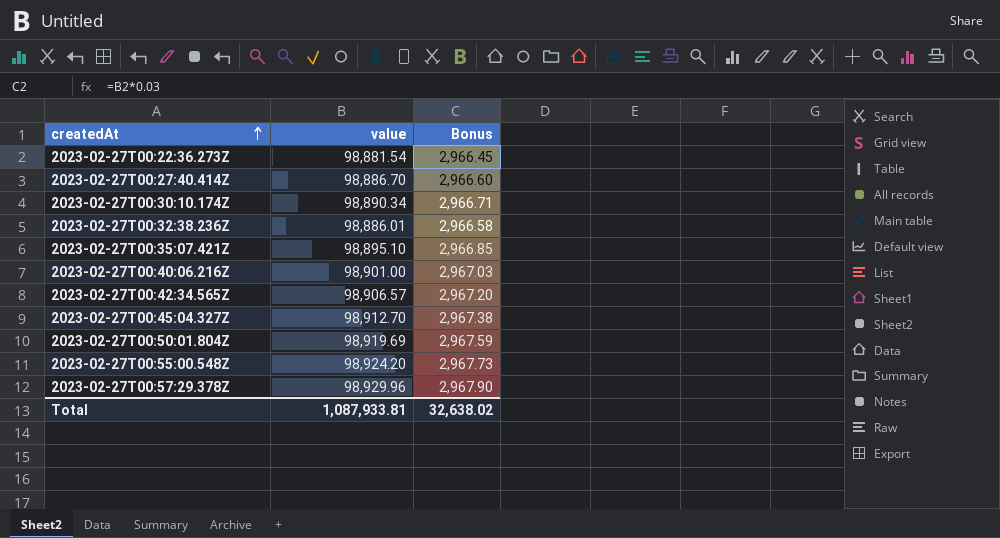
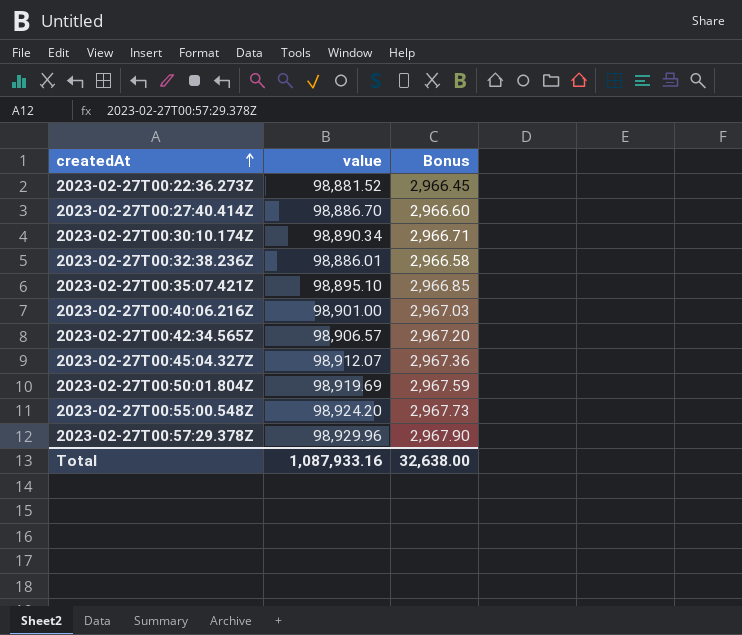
2023-02-27T00:22:36.273Z | value: 98,881.54 -> 98,881.52
2023-02-27T00:45:04.327Z | value: 98,912.70 -> 98,912.07
2023-02-27T00:45:04.327Z | Bonus: 2,967.38 -> 2,967.36
Total | value: 1,087,933.81 -> 1,087,933.16
Total | Bonus: 32,638.02 -> 32,638.00

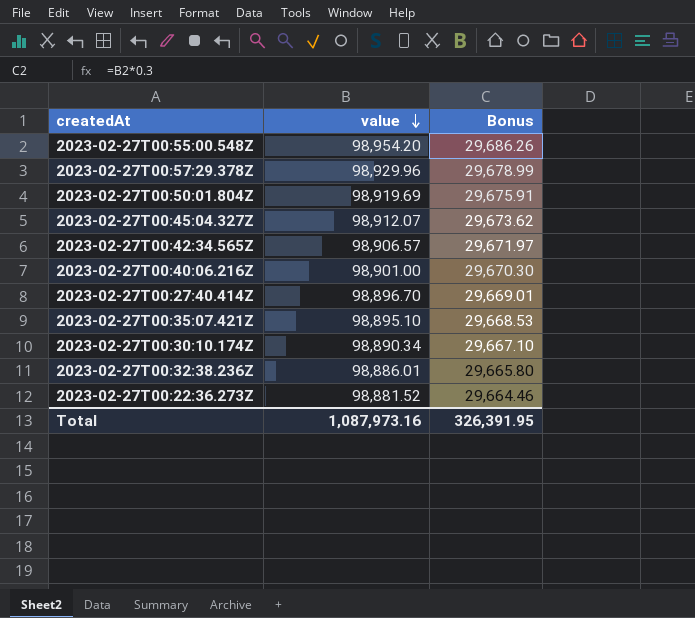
row order: createdAt ascending -> value descending
column Bonus | formula: [value] * 0.03 -> [value] * 0.3
2023-02-27T00:55:00.548Z | value: 98,924.20 -> 98,954.20
2023-02-27T00:27:40.414Z | value: 98,886.70 -> 98,896.70
Total | value: 1,087,933.16 -> 1,087,973.16
Total | Bonus: 32,638.00 -> 326,391.95

